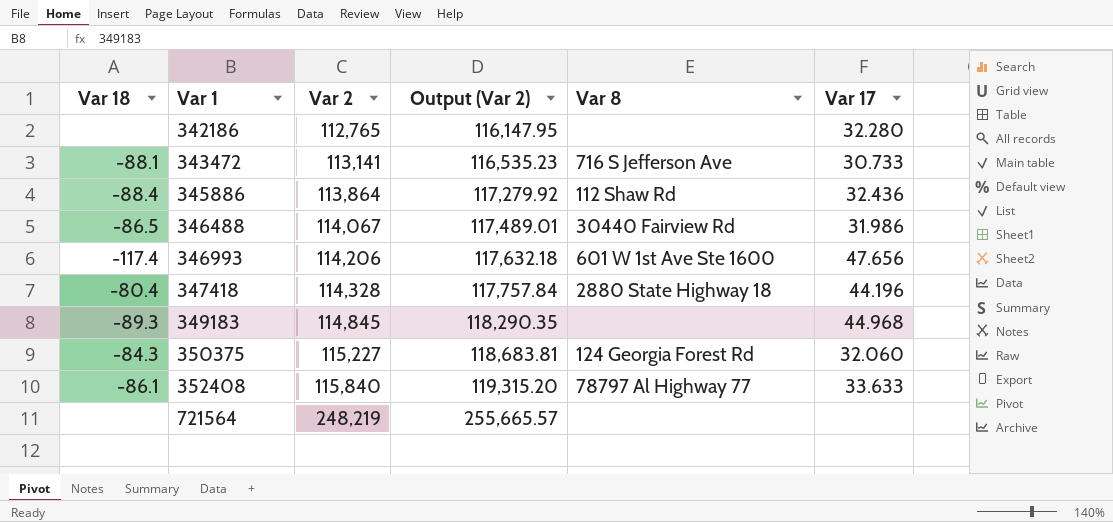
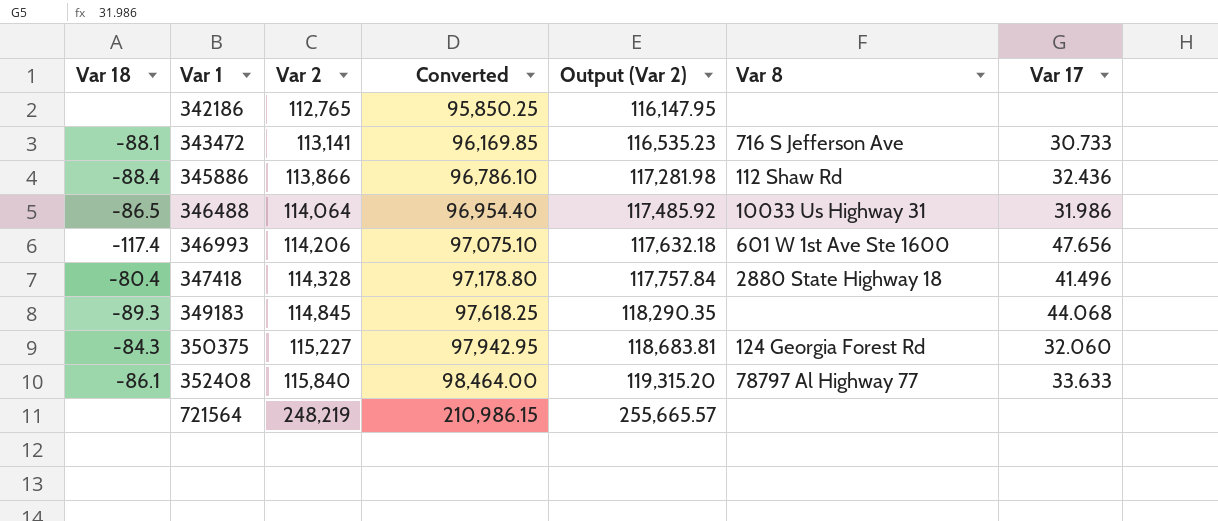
column Converted | formula: none -> [Var 2] * 0.85
342186 | Var 17: 32.280 -> none
345886 | Var 2: 113,864 -> 113,866
345886 | Output (Var 2): 117,279.92 -> 117,281.98
346488 | Var 2: 114,067 -> 114,064
346488 | Output (Var 2): 117,489.01 -> 117,485.92
346488 | Var 8: 30440 Fairview Rd -> 10033 Us Highway 31
347418 | Var 17: 44.196 -> 41.496
349183 | Var 17: 44.968 -> 44.068

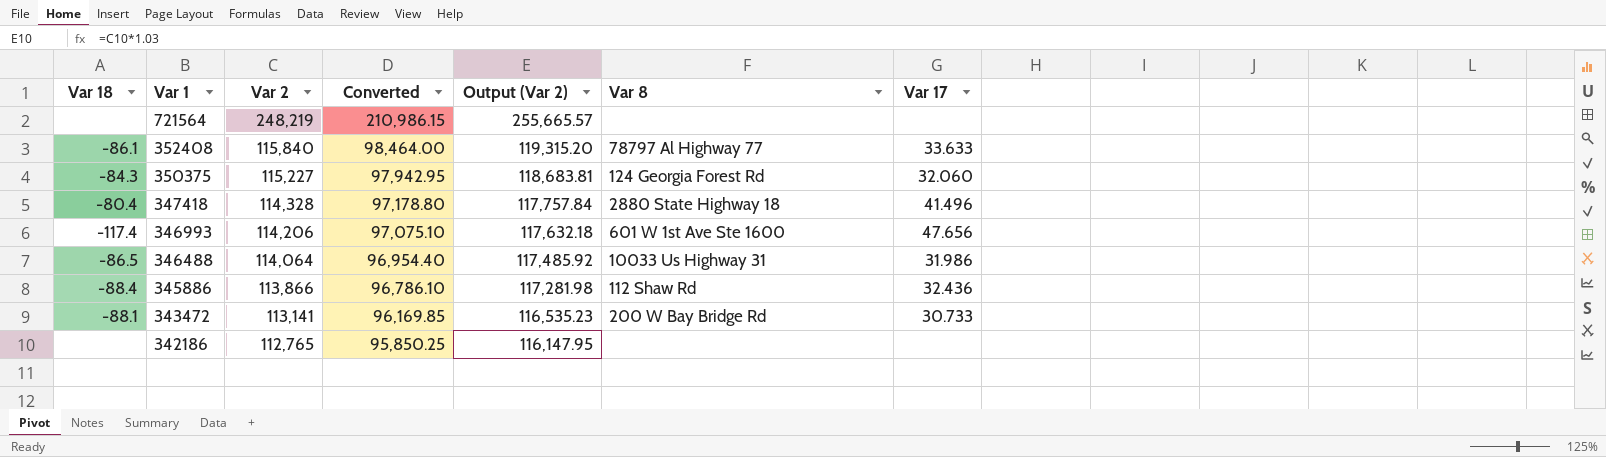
row order: Var 1 ascending -> Var 1 descending
row 349183: -89.3 | 114,845 | 97,618.25 | 118,290.35 | none | 44.068 -> none
343472 | Var 8: 716 S Jefferson Ave -> 200 W Bay Bridge Rd

